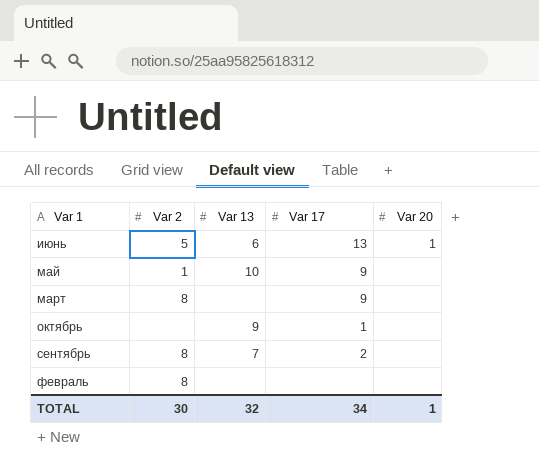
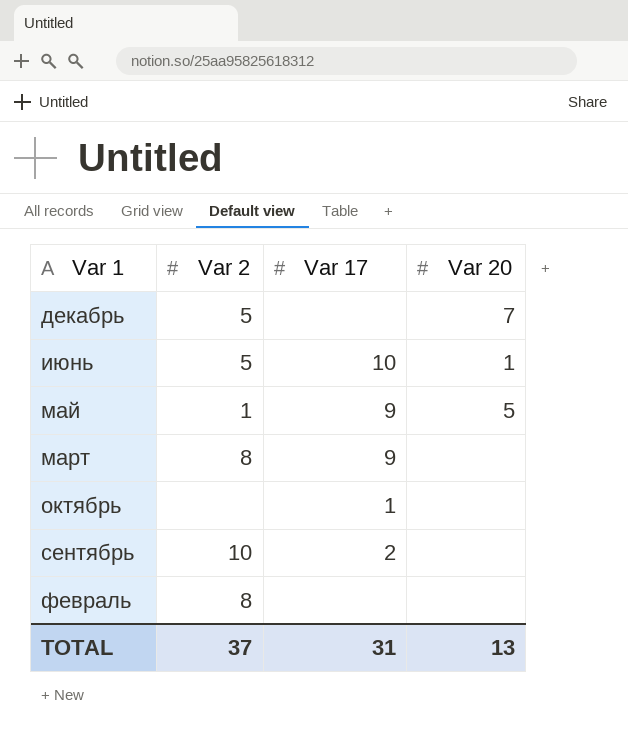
column Var 13 | position: 3 -> none
row декабрь: none -> 5 | none | 7
июнь | Var 17: 13 -> 10
май | Var 20: none -> 5
сентябрь | Var 2: 8 -> 10
TOTAL | Var 2: 30 -> 37
TOTAL | Var 17: 34 -> 31
TOTAL | Var 20: 1 -> 13

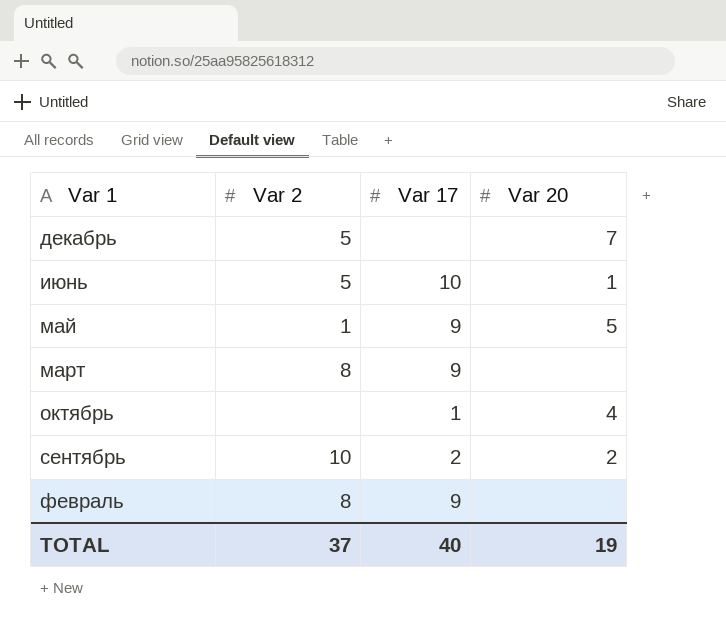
октябрь | Var 20: none -> 4
сентябрь | Var 20: none -> 2
февраль | Var 17: none -> 9
TOTAL | Var 17: 31 -> 40
TOTAL | Var 20: 13 -> 19

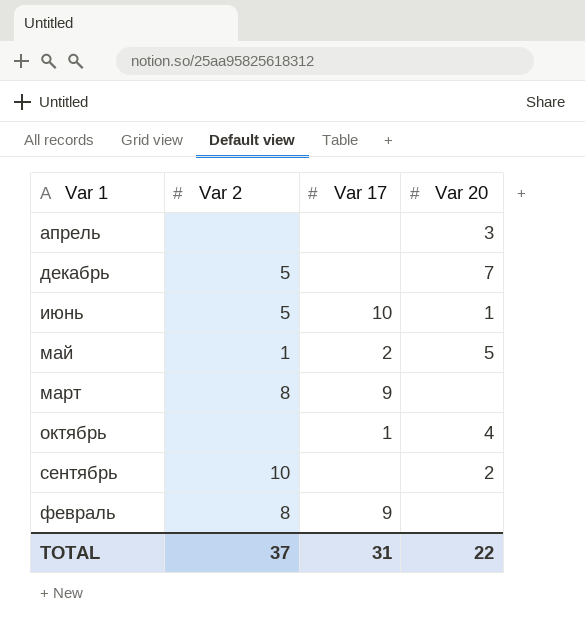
row апрель: none -> none | none | 3
май | Var 17: 9 -> 2
сентябрь | Var 17: 2 -> none
TOTAL | Var 17: 40 -> 31
TOTAL | Var 20: 19 -> 22

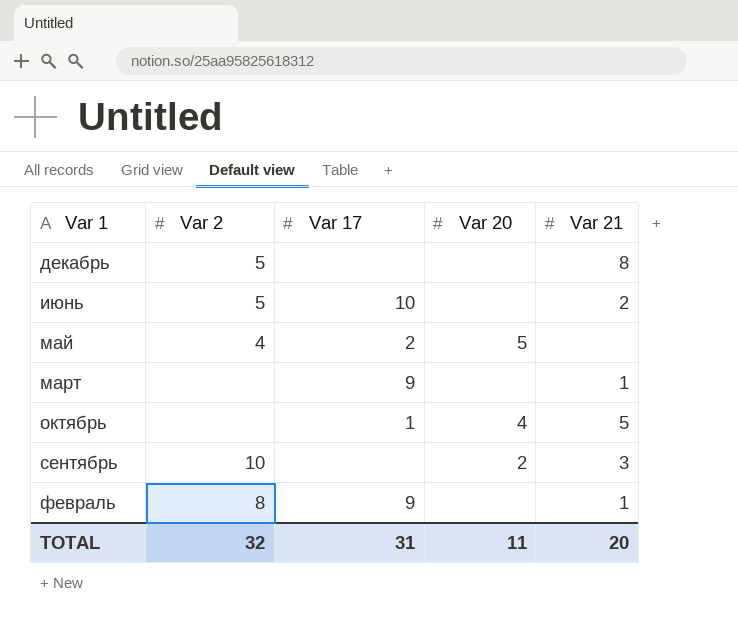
column Var 21 | position: none -> 5
row апрель: none | none | 3 -> none
декабрь | Var 20: 7 -> none
июнь | Var 20: 1 -> none
май | Var 2: 1 -> 4
март | Var 2: 8 -> none
TOTAL | Var 2: 37 -> 32
TOTAL | Var 20: 22 -> 11

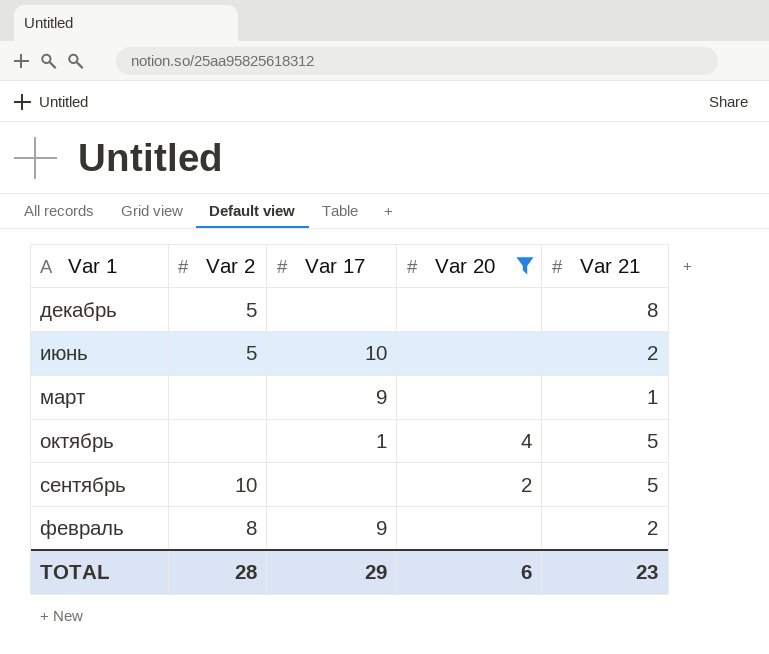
filter: none -> Var 20 != 5
сентябрь | Var 21: 3 -> 5
февраль | Var 21: 1 -> 2
TOTAL | Var 2: 32 -> 28
TOTAL | Var 17: 31 -> 29
TOTAL | Var 20: 11 -> 6
TOTAL | Var 21: 20 -> 23

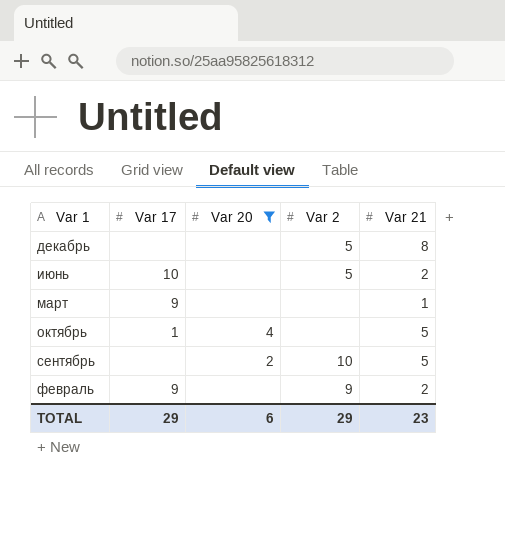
column Var 2 | position: 2 -> 4
февраль | Var 2: 8 -> 9
TOTAL | Var 2: 28 -> 29

